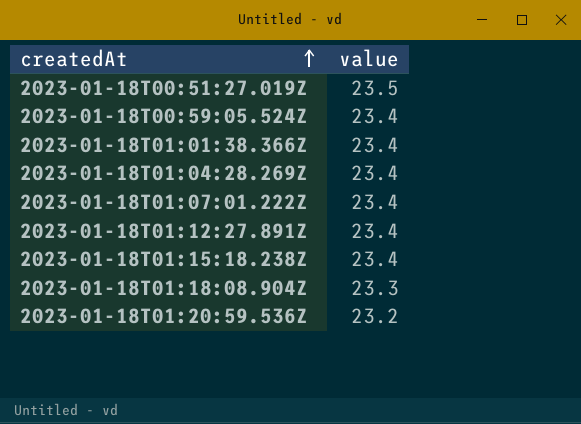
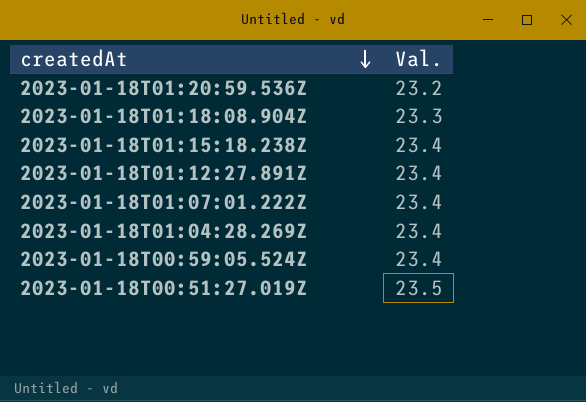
row order: createdAt ascending -> createdAt descending
column name: value -> Val.
row 2023-01-18T01:01:38.366Z: 23.4 -> none

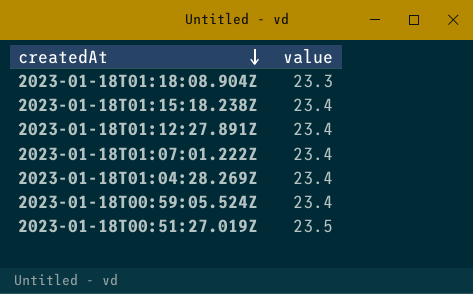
column name: Val. -> value
row 2023-01-18T01:20:59.536Z: 23.2 -> none

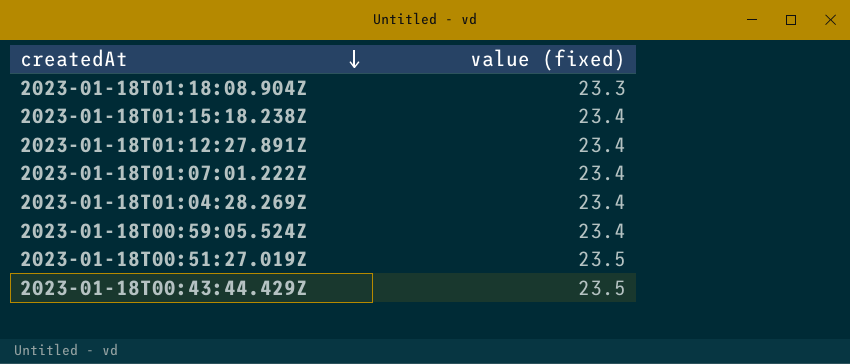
column name: value -> value (fixed)
row 2023-01-18T00:43:44.429Z: none -> 23.5

